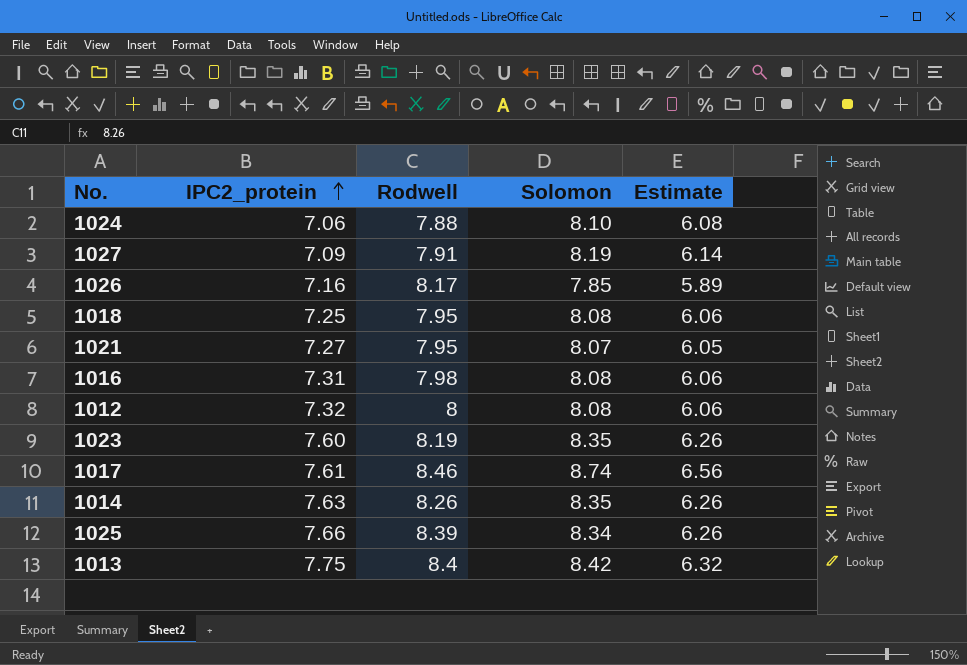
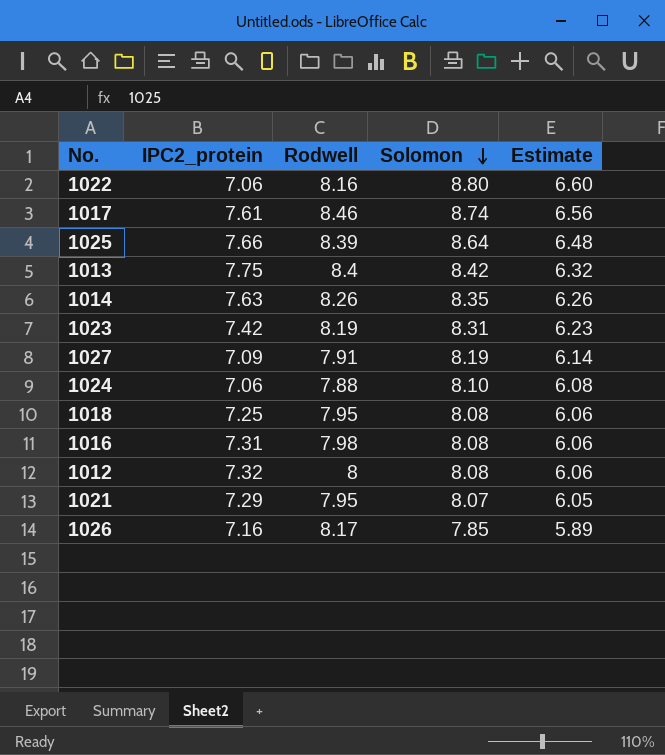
row order: IPC2_protein ascending -> Solomon descending
row 1022: none -> 7.06 | 8.16 | 8.80 | 6.60
1025 | Solomon: 8.34 -> 8.64
1025 | Estimate: 6.26 -> 6.48
1023 | IPC2_protein: 7.60 -> 7.42
1023 | Solomon: 8.35 -> 8.31
1023 | Estimate: 6.26 -> 6.23
1021 | IPC2_protein: 7.27 -> 7.29

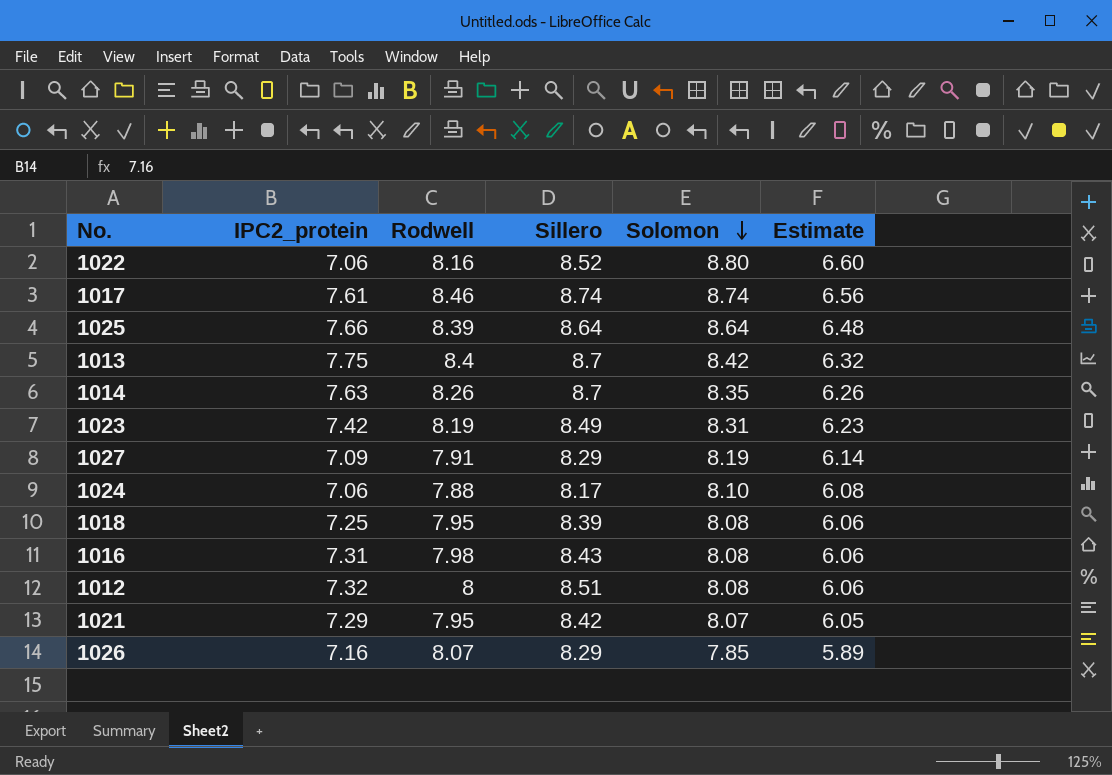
column Sillero | position: none -> 4
1026 | Rodwell: 8.17 -> 8.07

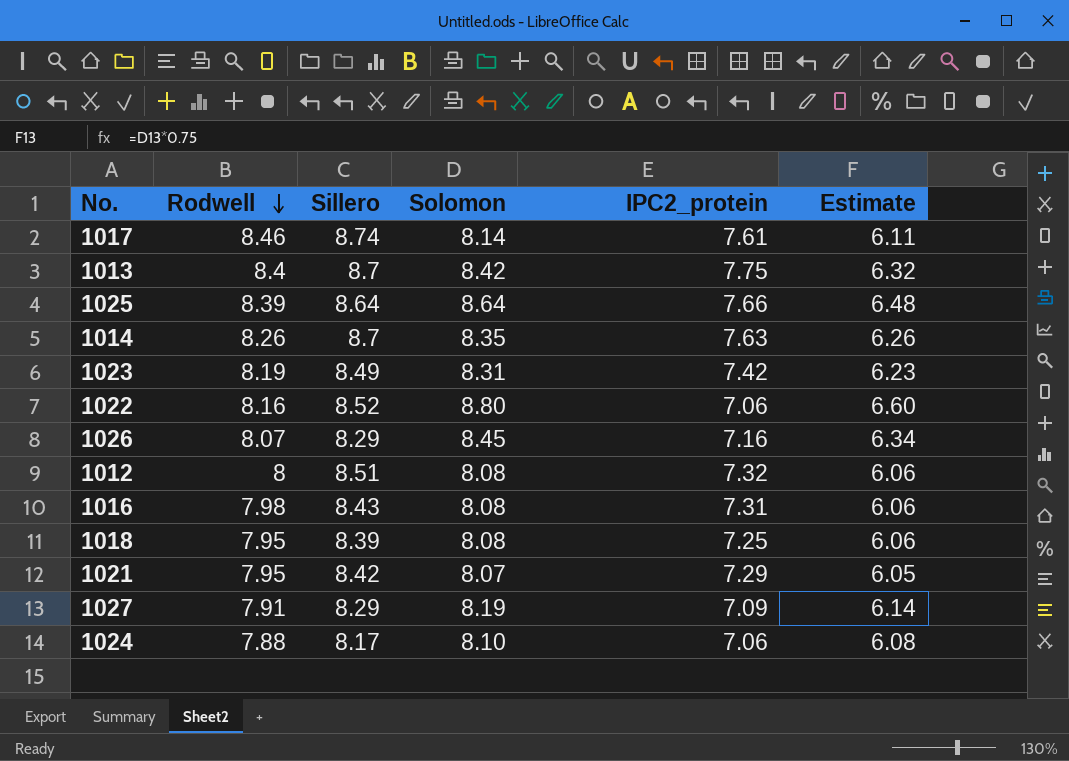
row order: Solomon descending -> Rodwell descending
column IPC2_protein | position: 2 -> 5
1017 | Solomon: 8.74 -> 8.14
1017 | Estimate: 6.56 -> 6.11
1026 | Solomon: 7.85 -> 8.45
1026 | Estimate: 5.89 -> 6.34

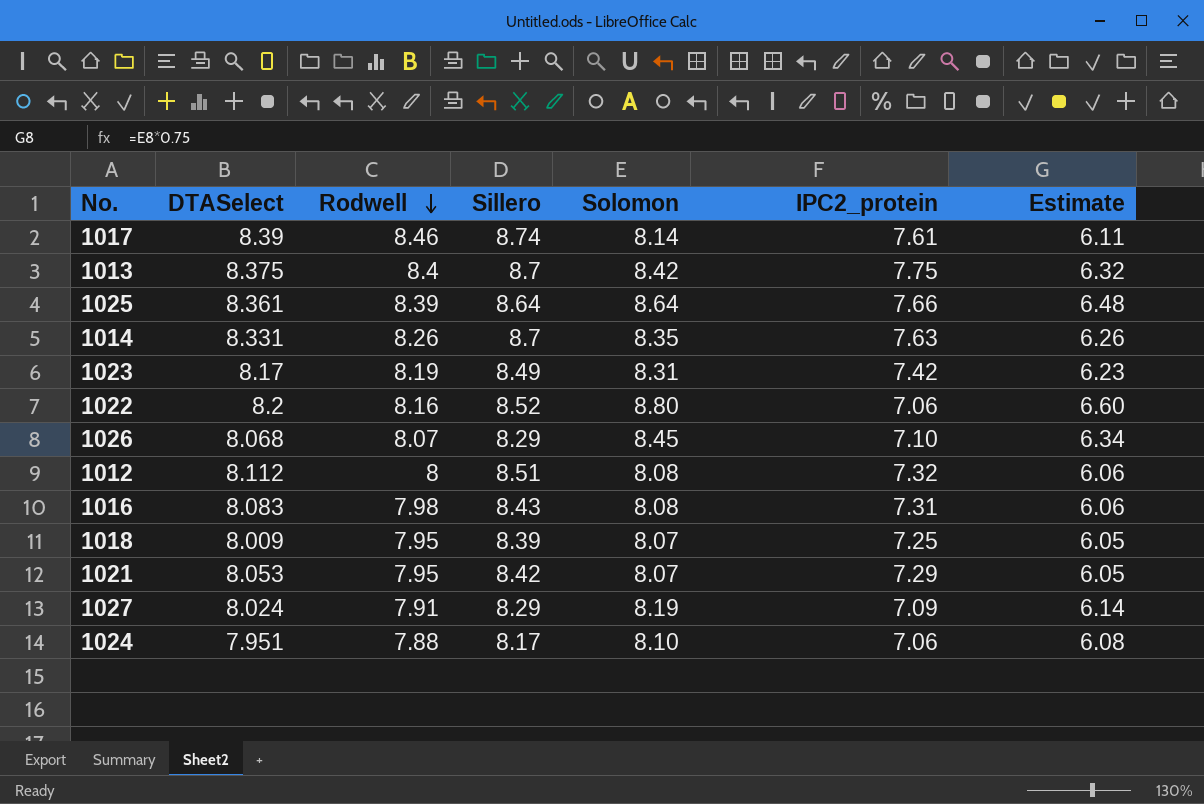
column DTASelect | position: none -> 2
1026 | IPC2_protein: 7.16 -> 7.10
1018 | Solomon: 8.08 -> 8.07
1018 | Estimate: 6.06 -> 6.05

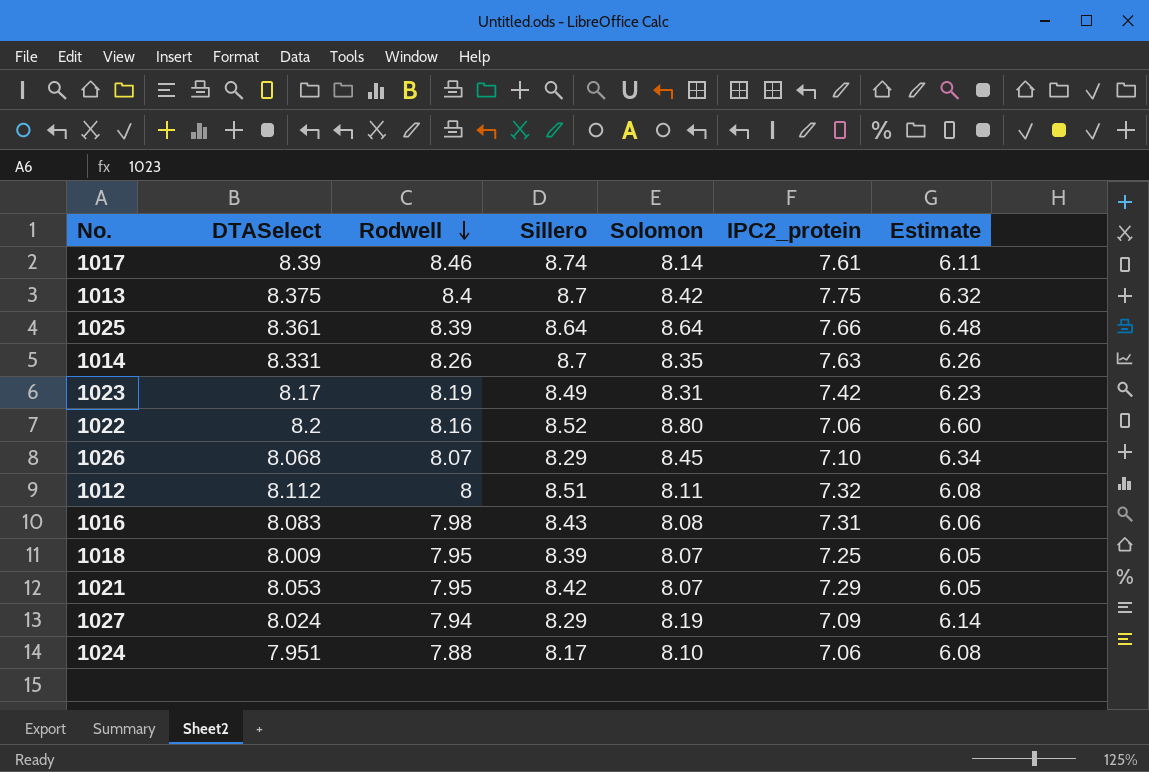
1012 | Solomon: 8.08 -> 8.11
1012 | Estimate: 6.06 -> 6.08
1027 | Rodwell: 7.91 -> 7.94

